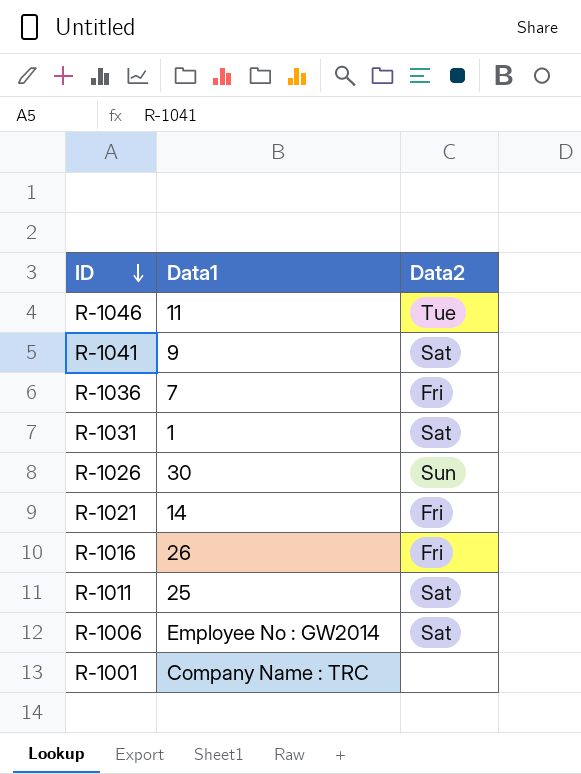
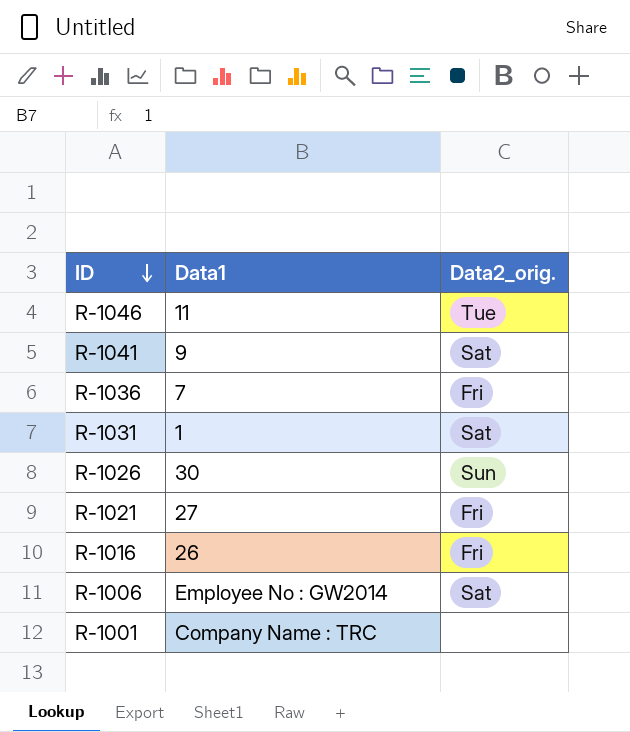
column name: Data2 -> Data2_orig.
row R-1011: 25 | Sat -> none
R-1021 | Data1: 14 -> 27

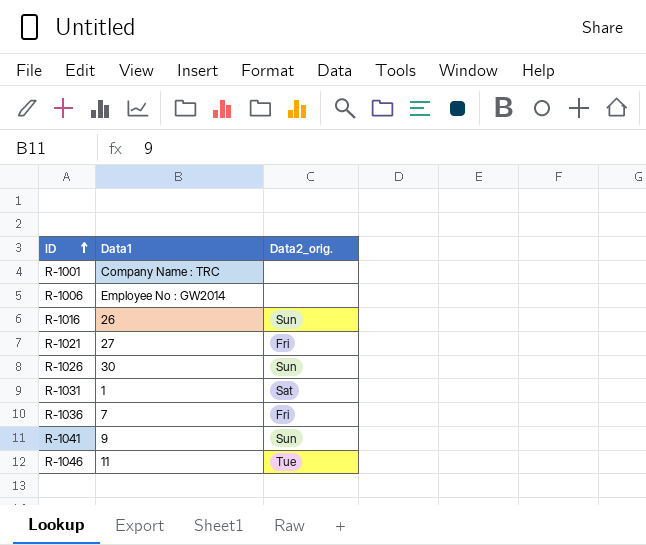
row order: ID descending -> ID ascending
R-1006 | Data2_orig.: Sat -> none
R-1016 | Data2_orig.: Fri -> Sun
R-1041 | Data2_orig.: Sat -> Sun

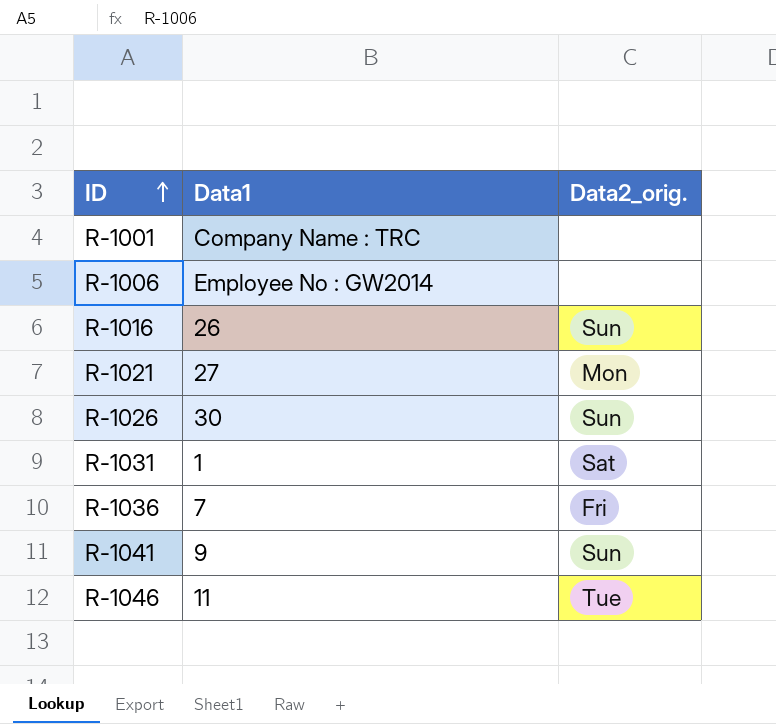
R-1021 | Data2_orig.: Fri -> Mon

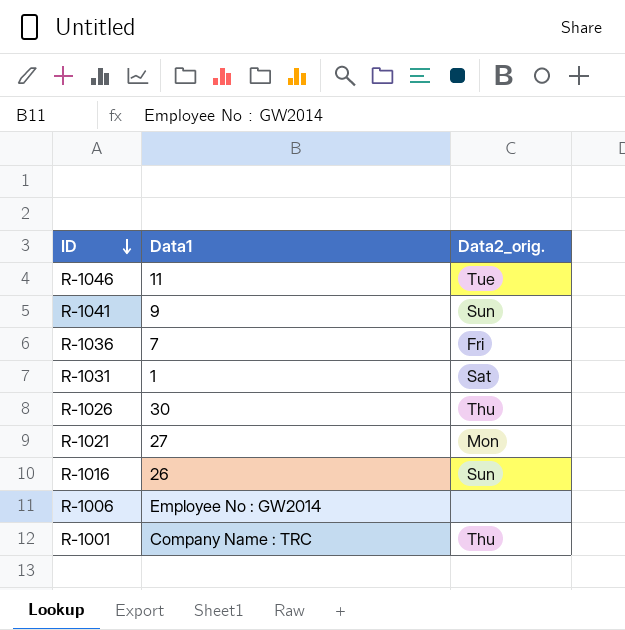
row order: ID ascending -> ID descending
R-1026 | Data2_orig.: Sun -> Thu
R-1001 | Data2_orig.: none -> Thu

